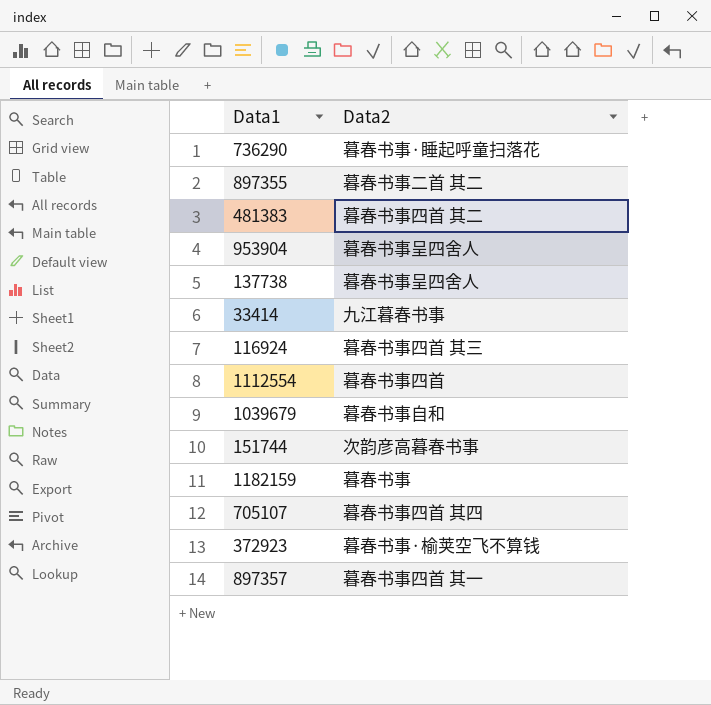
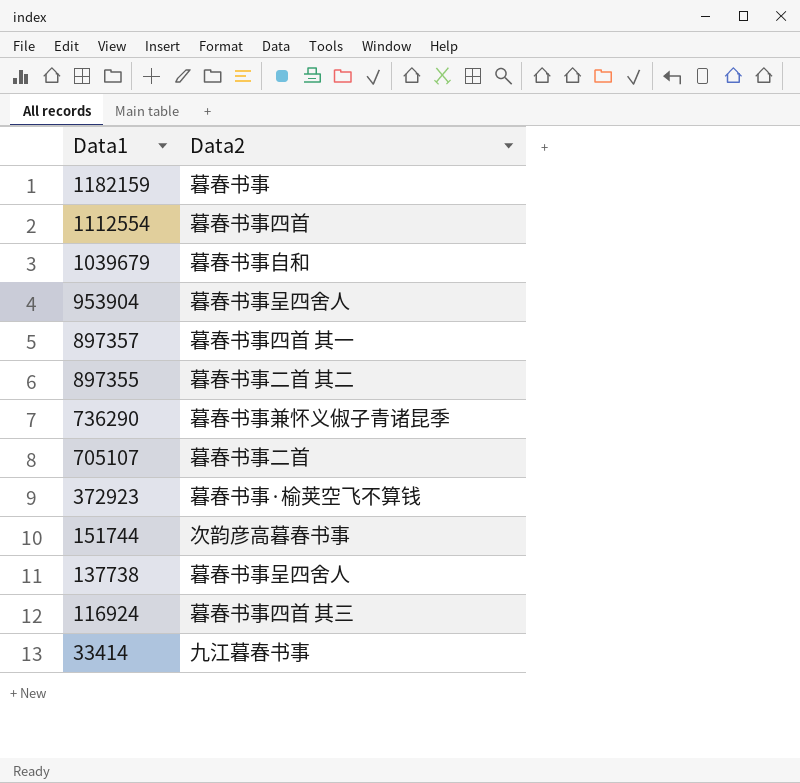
row order: none -> Data1 descending
row 481383: 暮春书事四首 其二 -> none
736290 | Data2: 暮春书事·睡起呼童扫落花 -> 暮春书事兼怀义俶子青诸昆季
705107 | Data2: 暮春书事四首 其四 -> 暮春书事二首

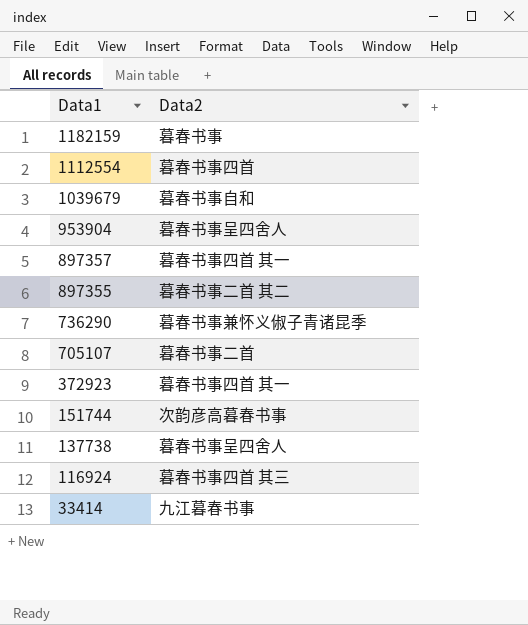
372923 | Data2: 暮春书事·榆荚空飞不算钱 -> 暮春书事四首 其一

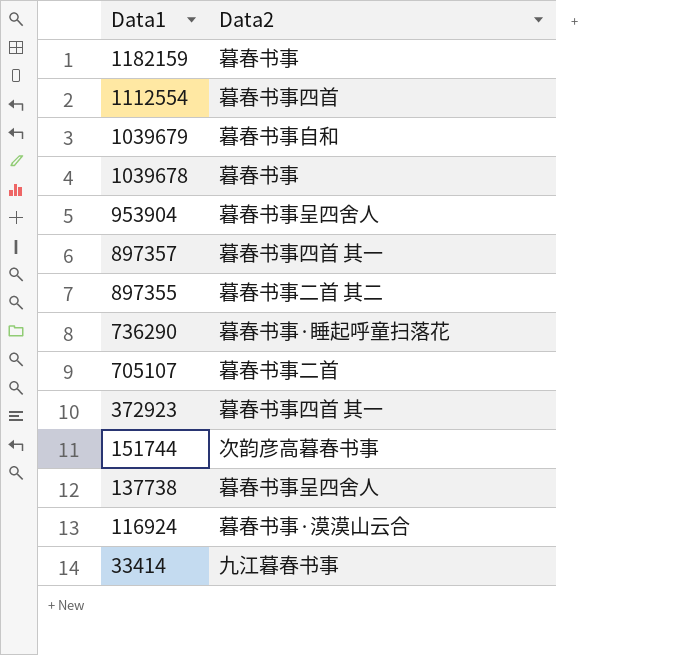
row 1039678: none -> 暮春书事
736290 | Data2: 暮春书事兼怀义俶子青诸昆季 -> 暮春书事·睡起呼童扫落花
116924 | Data2: 暮春书事四首 其三 -> 暮春书事·漠漠山云合

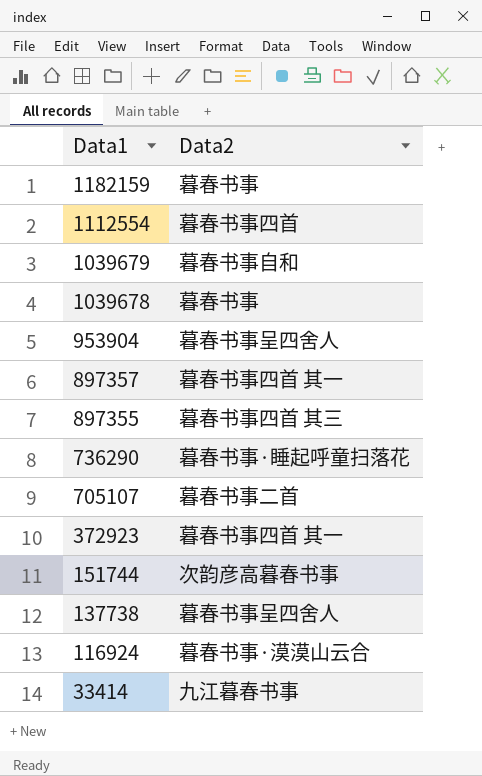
897355 | Data2: 暮春书事二首 其二 -> 暮春书事四首 其三

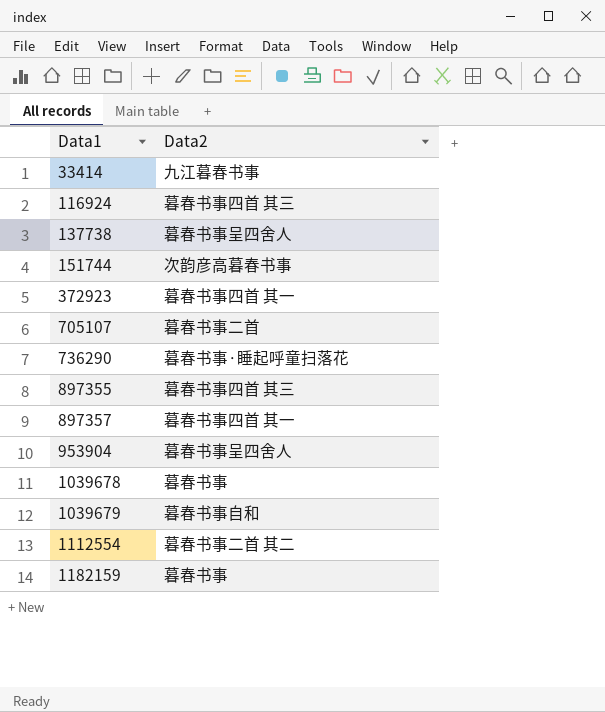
row order: Data1 descending -> Data1 ascending
116924 | Data2: 暮春书事·漠漠山云合 -> 暮春书事四首 其三
1112554 | Data2: 暮春书事四首 -> 暮春书事二首 其二

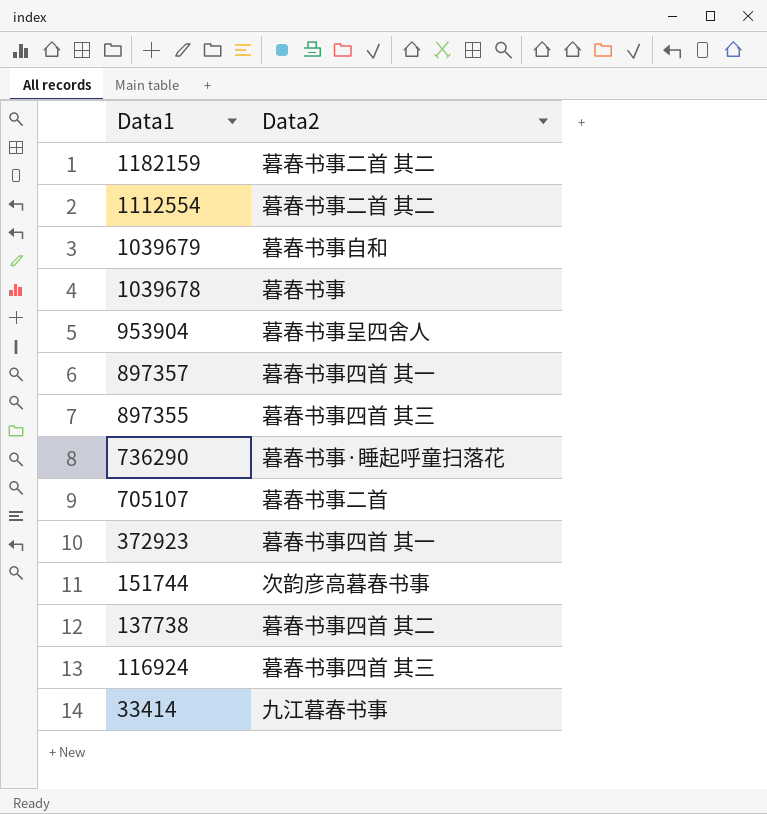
row order: Data1 ascending -> Data1 descending
1182159 | Data2: 暮春书事 -> 暮春书事二首 其二
137738 | Data2: 暮春书事呈四舍人 -> 暮春书事四首 其二

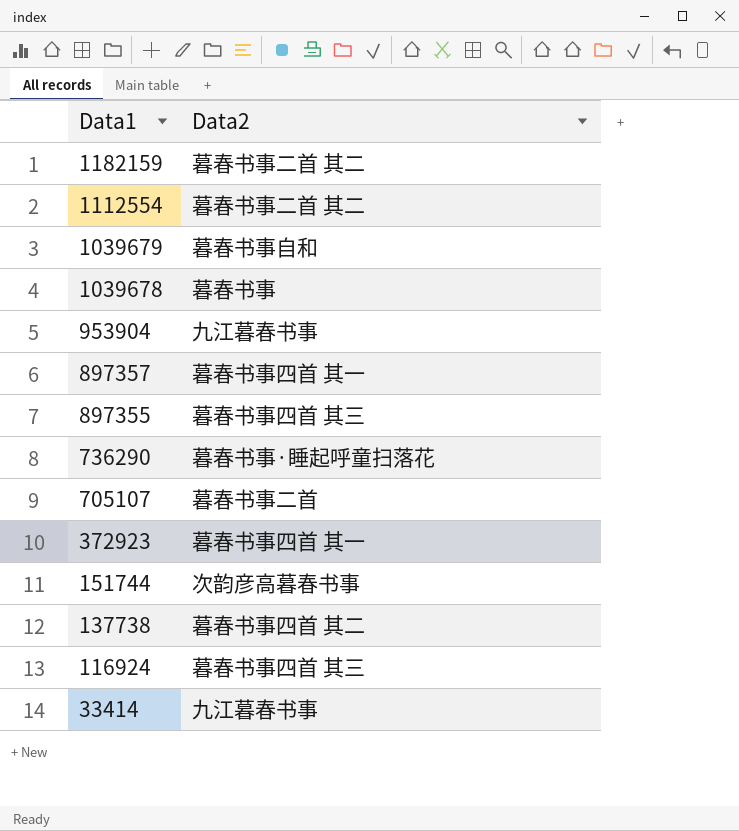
953904 | Data2: 暮春书事呈四舍人 -> 九江暮春书事

